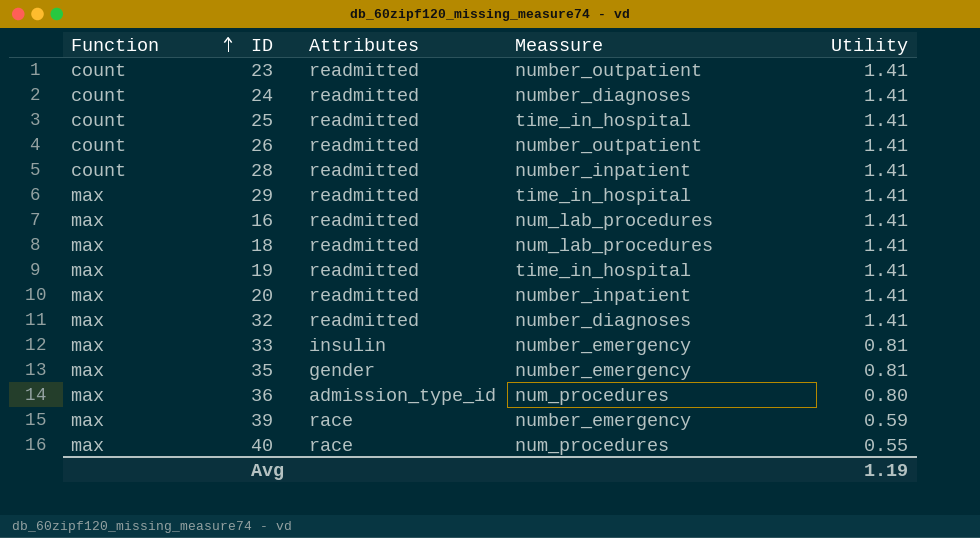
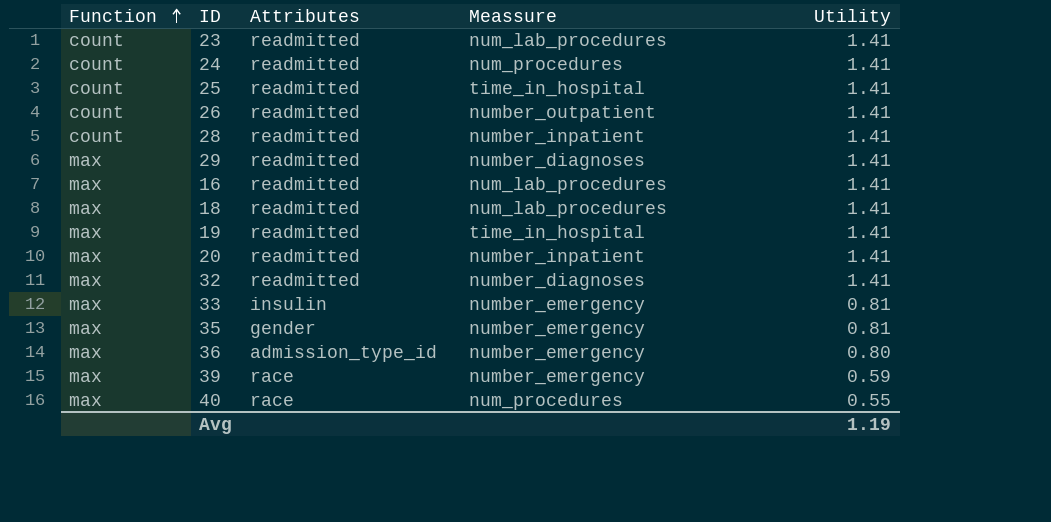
23 | Meassure: number_outpatient -> num_lab_procedures
24 | Meassure: number_diagnoses -> num_procedures
29 | Meassure: time_in_hospital -> number_diagnoses
36 | Meassure: num_procedures -> number_emergency

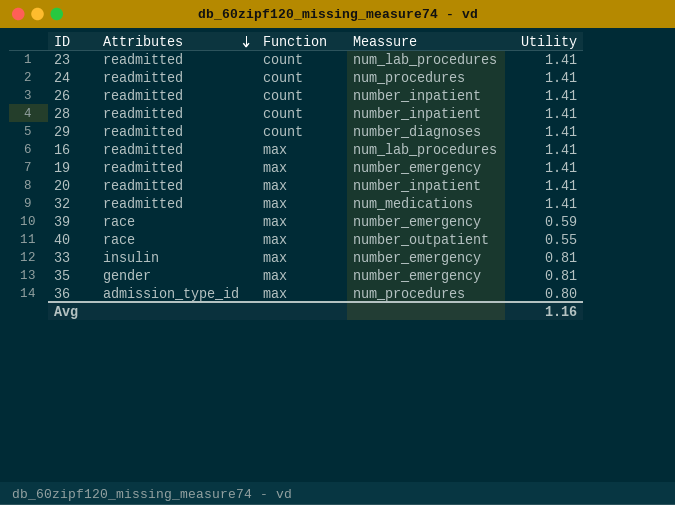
row order: Function ascending -> Attributes descending
column Function | position: 1 -> 3
row 25: count | readmitted | time_in_hospital | 1.41 -> none
row 18: max | readmitted | num_lab_procedures | 1.41 -> none
26 | Meassure: number_outpatient -> number_inpatient
29 | Function: max -> count
19 | Meassure: time_in_hospital -> number_emergency
32 | Meassure: number_diagnoses -> num_medications
40 | Meassure: num_procedures -> number_outpatient
36 | Meassure: number_emergency -> num_procedures
Avg | Utility: 1.19 -> 1.16

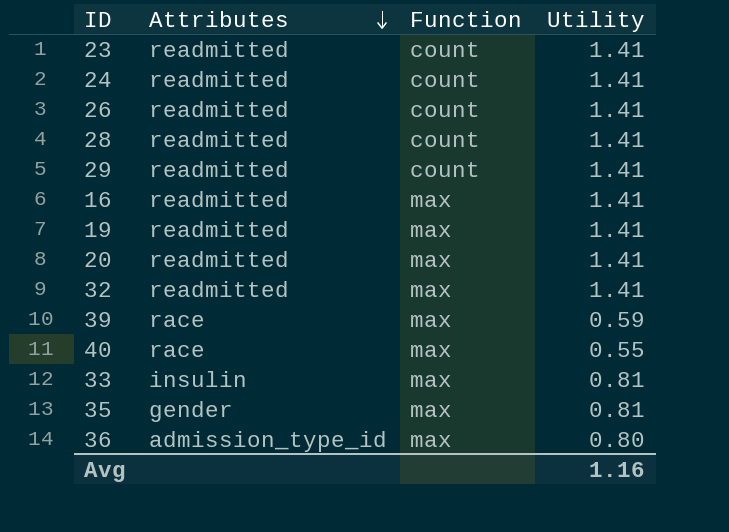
column Meassure | position: 4 -> none

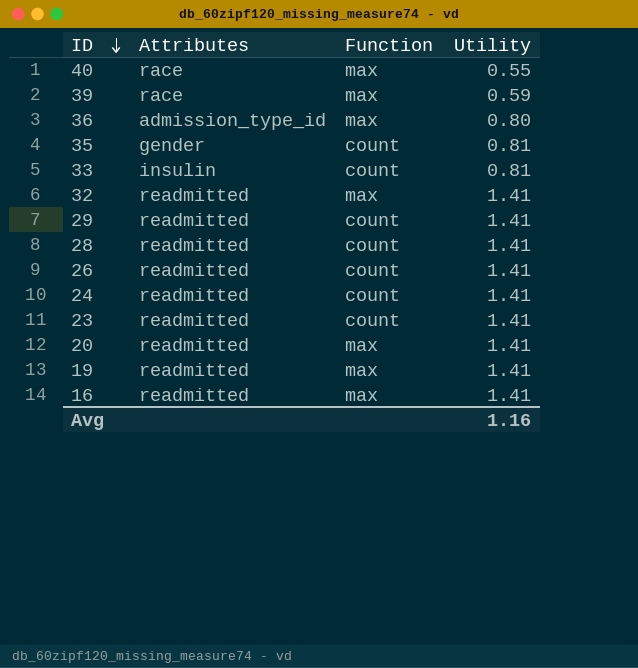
row order: Attributes descending -> ID descending
35 | Function: max -> count
33 | Function: max -> count

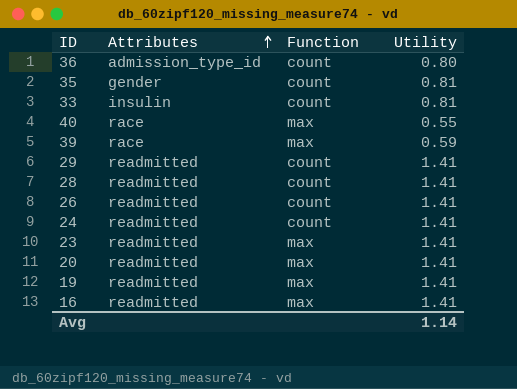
row order: ID descending -> Attributes ascending
row 32: readmitted | max | 1.41 -> none
36 | Function: max -> count
23 | Function: count -> max
Avg | Utility: 1.16 -> 1.14

